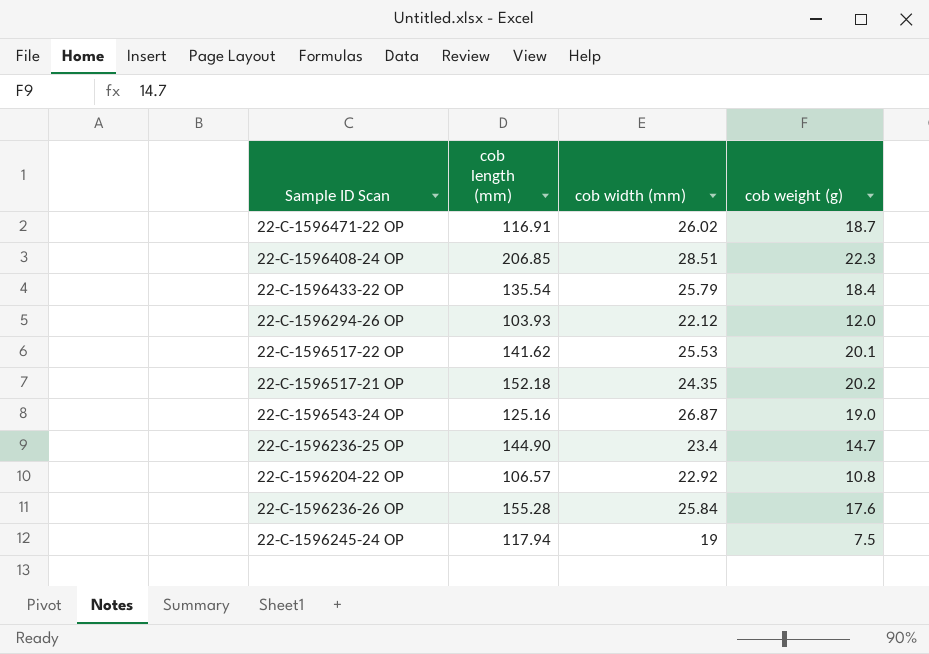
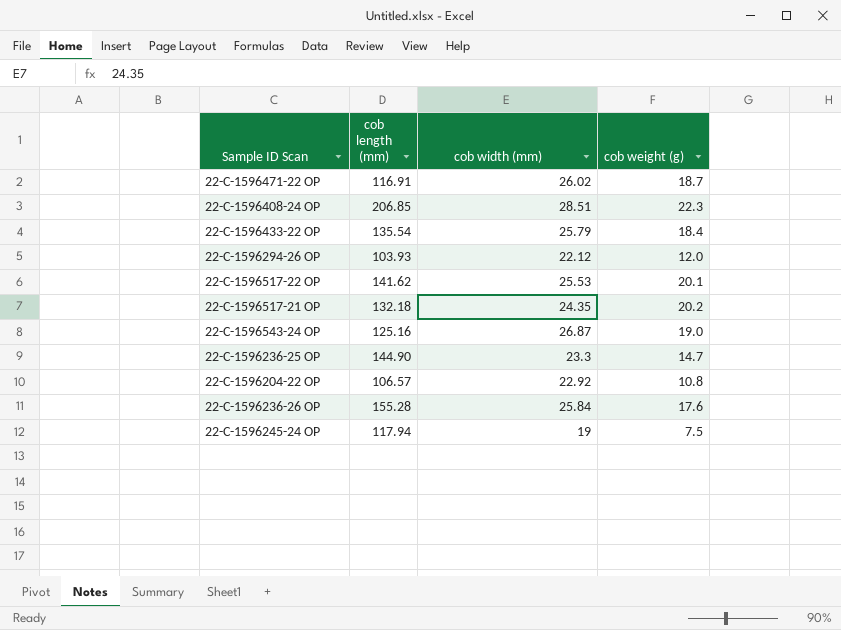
22-C-1596517-21 OP | cob length (mm): 152.18 -> 132.18
22-C-1596236-25 OP | cob width (mm): 23.4 -> 23.3

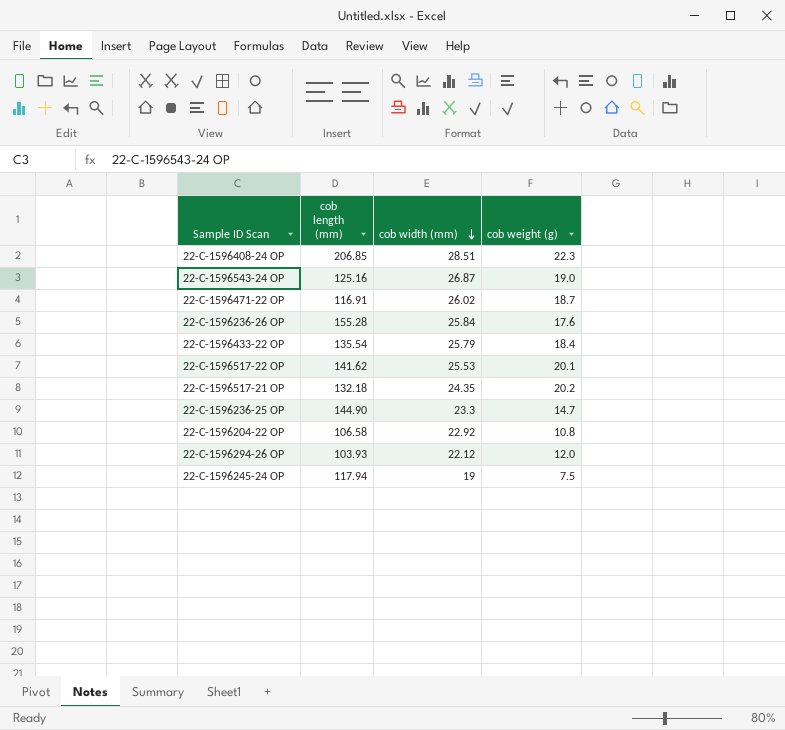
row order: none -> cob width (mm) descending
22-C-1596204-22 OP | cob length (mm): 106.57 -> 106.58

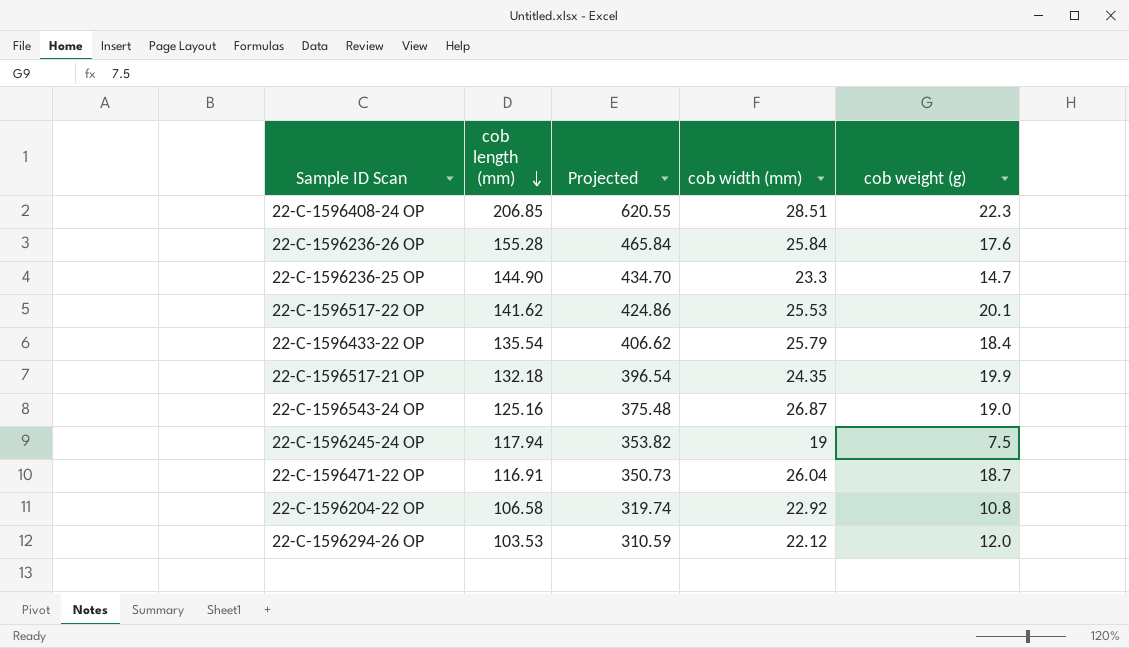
row order: cob width (mm) descending -> cob length (mm) descending
column Projected | formula: none -> [cob length (mm)] * 3
22-C-1596517-21 OP | cob weight (g): 20.2 -> 19.9
22-C-1596471-22 OP | cob width (mm): 26.02 -> 26.04
22-C-1596294-26 OP | cob length (mm): 103.93 -> 103.53

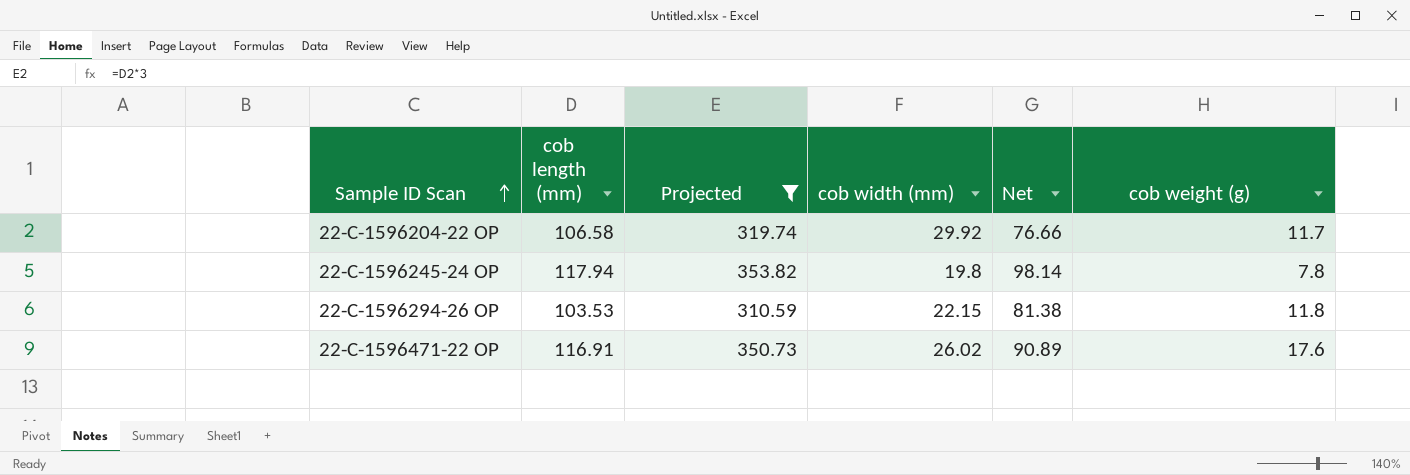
filter: none -> Projected <= 353.82
row order: cob length (mm) descending -> Sample ID Scan ascending
column Net | formula: none -> [cob length (mm)] - [cob width (mm)]
22-C-1596204-22 OP | cob width (mm): 22.92 -> 29.92
22-C-1596204-22 OP | cob weight (g): 10.8 -> 11.7
22-C-1596245-24 OP | cob width (mm): 19 -> 19.8
22-C-1596245-24 OP | cob weight (g): 7.5 -> 7.8
22-C-1596294-26 OP | cob width (mm): 22.12 -> 22.15
22-C-1596294-26 OP | cob weight (g): 12.0 -> 11.8
22-C-1596471-22 OP | cob width (mm): 26.04 -> 26.02
22-C-1596471-22 OP | cob weight (g): 18.7 -> 17.6

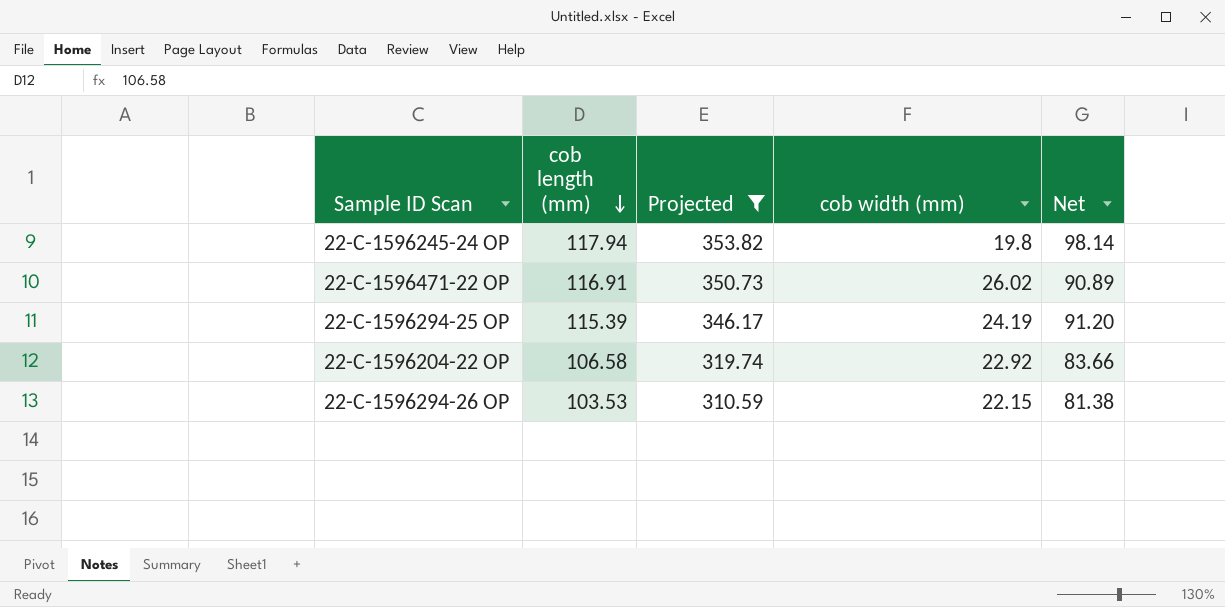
row order: Sample ID Scan ascending -> cob length (mm) descending
column cob weight (g) | position: 6 -> none
row 22-C-1596294-25 OP: none -> 115.39 | 346.17 | 24.19 | 91.20
22-C-1596204-22 OP | cob width (mm): 29.92 -> 22.92
22-C-1596204-22 OP | Net: 76.66 -> 83.66

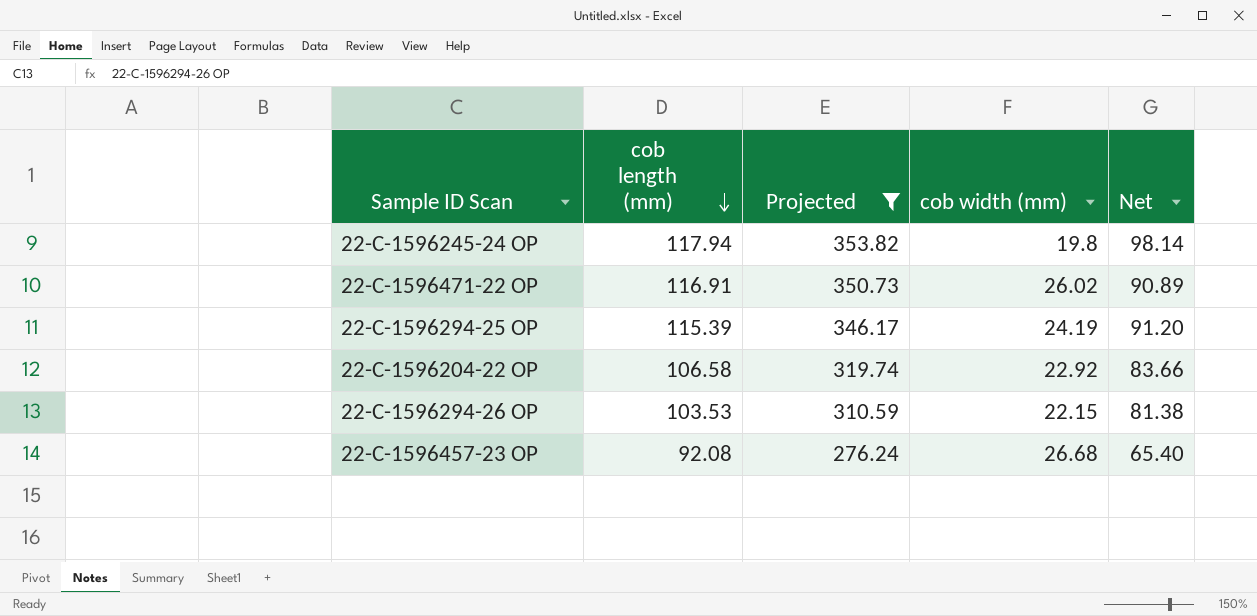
row 22-C-1596457-23 OP: none -> 92.08 | 276.24 | 26.68 | 65.40

